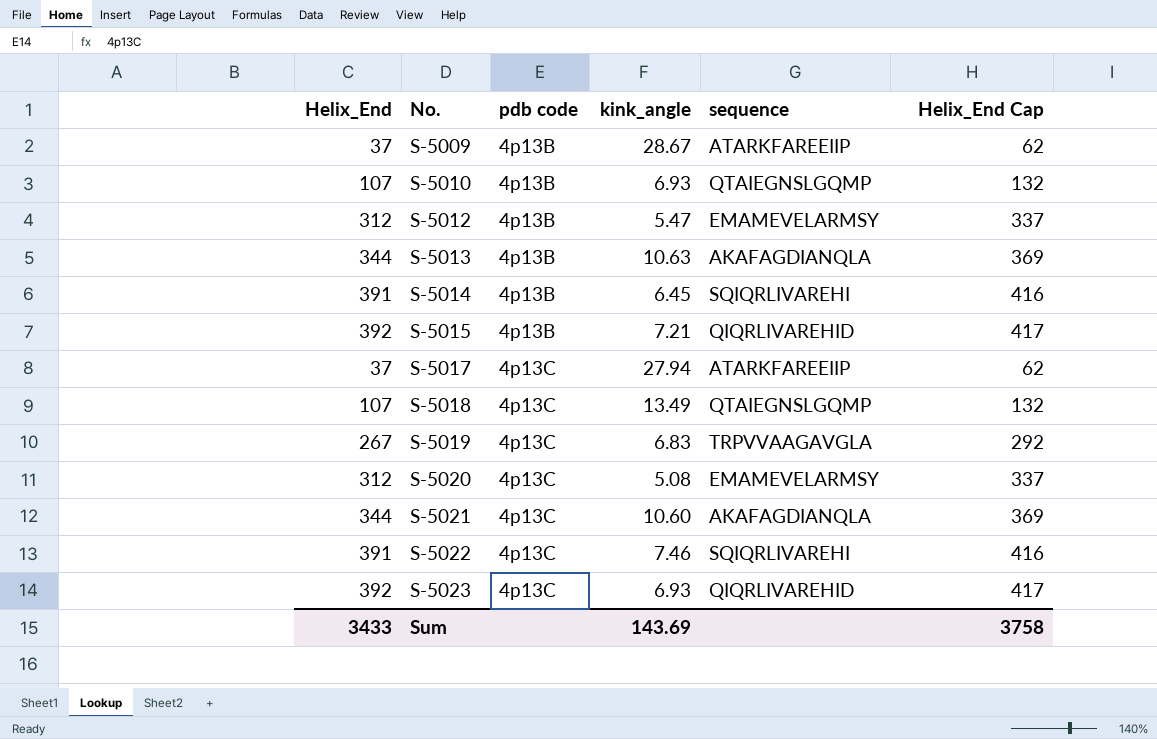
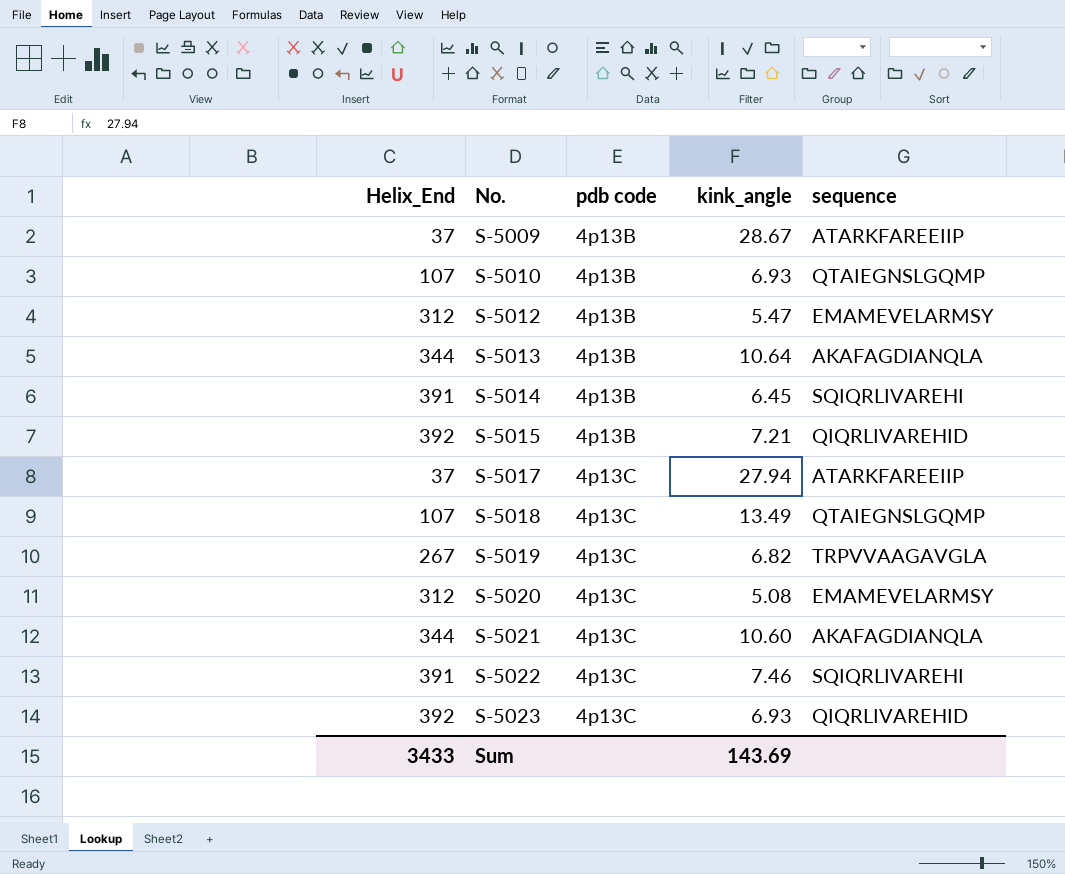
column Helix_End Cap | formula: [Helix_End] + 25 -> none
S-5013 | kink_angle: 10.63 -> 10.64
S-5019 | kink_angle: 6.83 -> 6.82

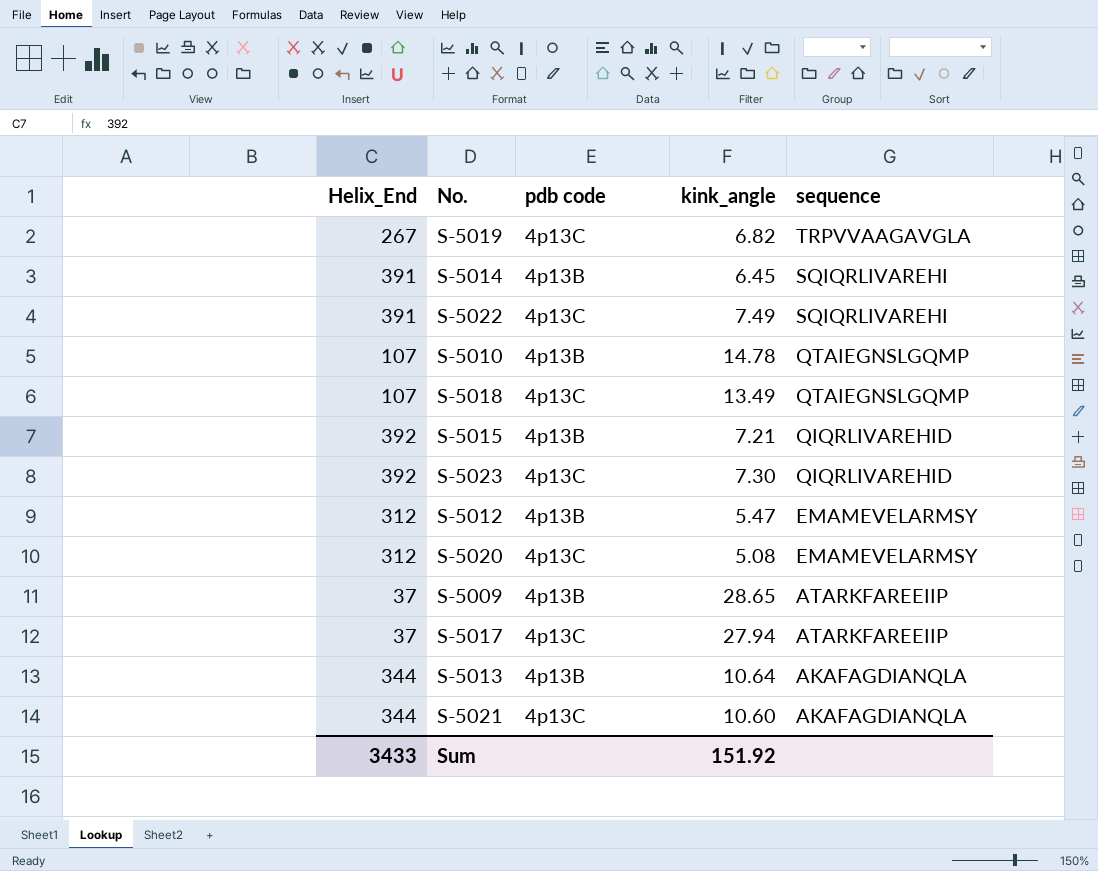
row order: No. ascending -> sequence descending
S-5022 | kink_angle: 7.46 -> 7.49
S-5010 | kink_angle: 6.93 -> 14.78
S-5023 | kink_angle: 6.93 -> 7.30
S-5009 | kink_angle: 28.67 -> 28.65
Sum | kink_angle: 143.69 -> 151.92

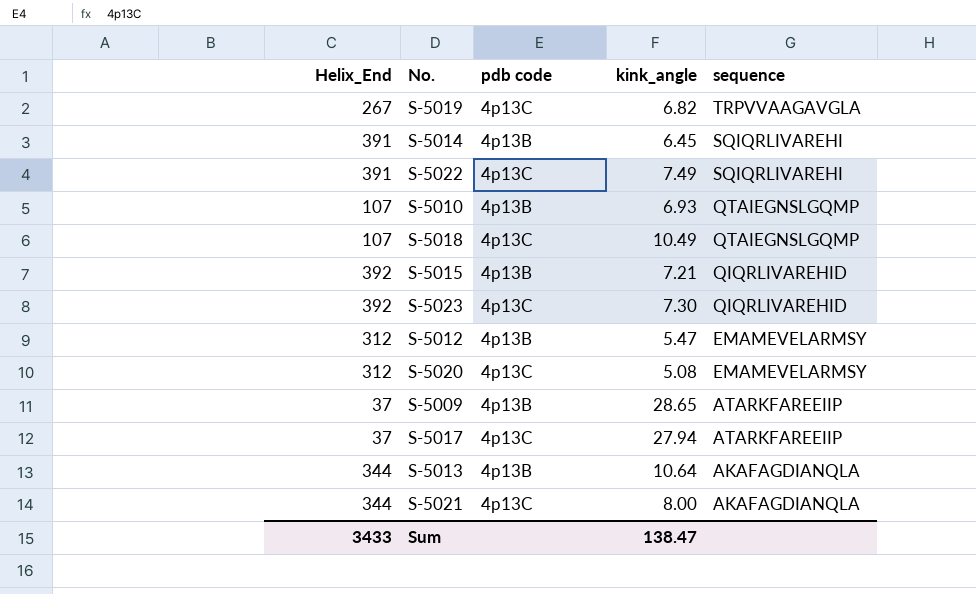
S-5010 | kink_angle: 14.78 -> 6.93
S-5018 | kink_angle: 13.49 -> 10.49
S-5021 | kink_angle: 10.60 -> 8.00
Sum | kink_angle: 151.92 -> 138.47

